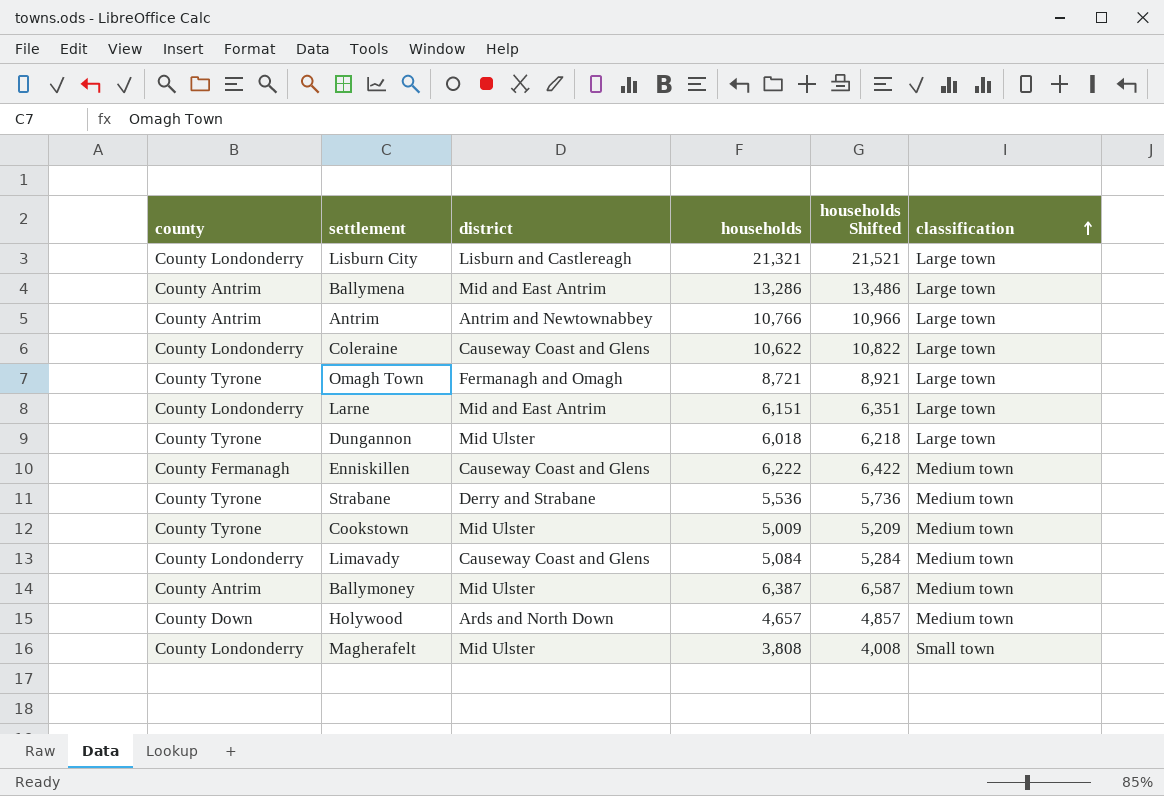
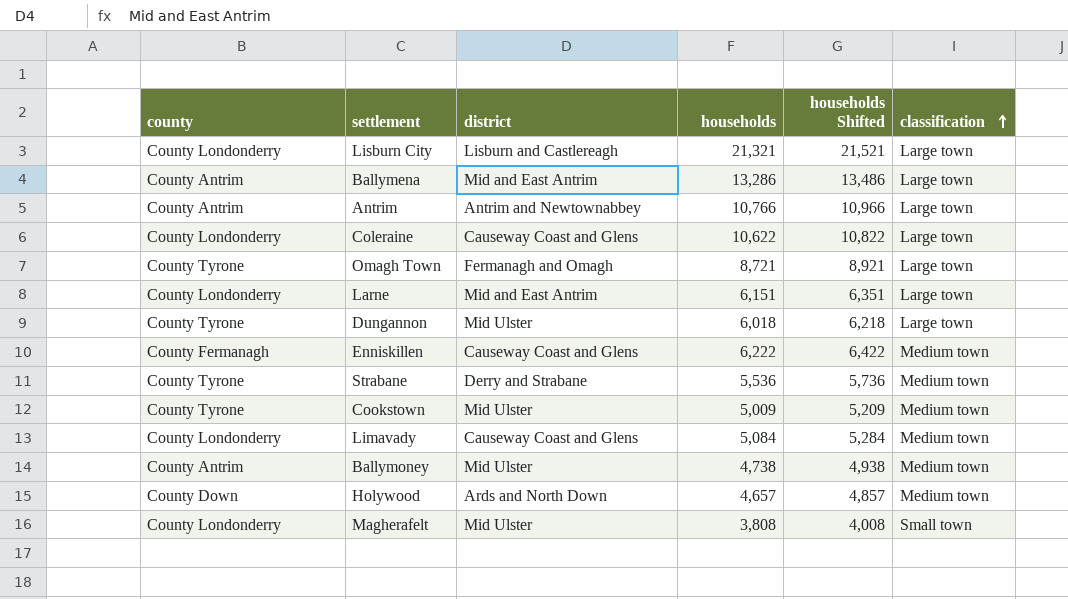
Ballymoney | households: 6,387 -> 4,738
Ballymoney | households Shifted: 6,587 -> 4,938

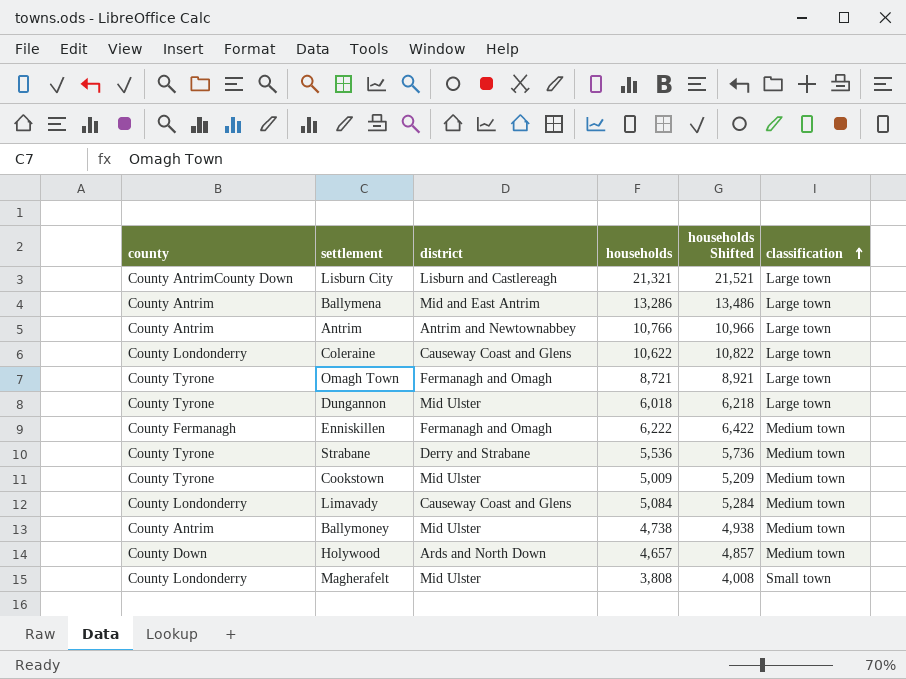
row Larne: County Londonderry | Mid and East Antrim | 6,151 | 6,351 | Large town -> none
Lisburn City | county: County Londonderry -> County AntrimCounty Down
Enniskillen | district: Causeway Coast and Glens -> Fermanagh and Omagh

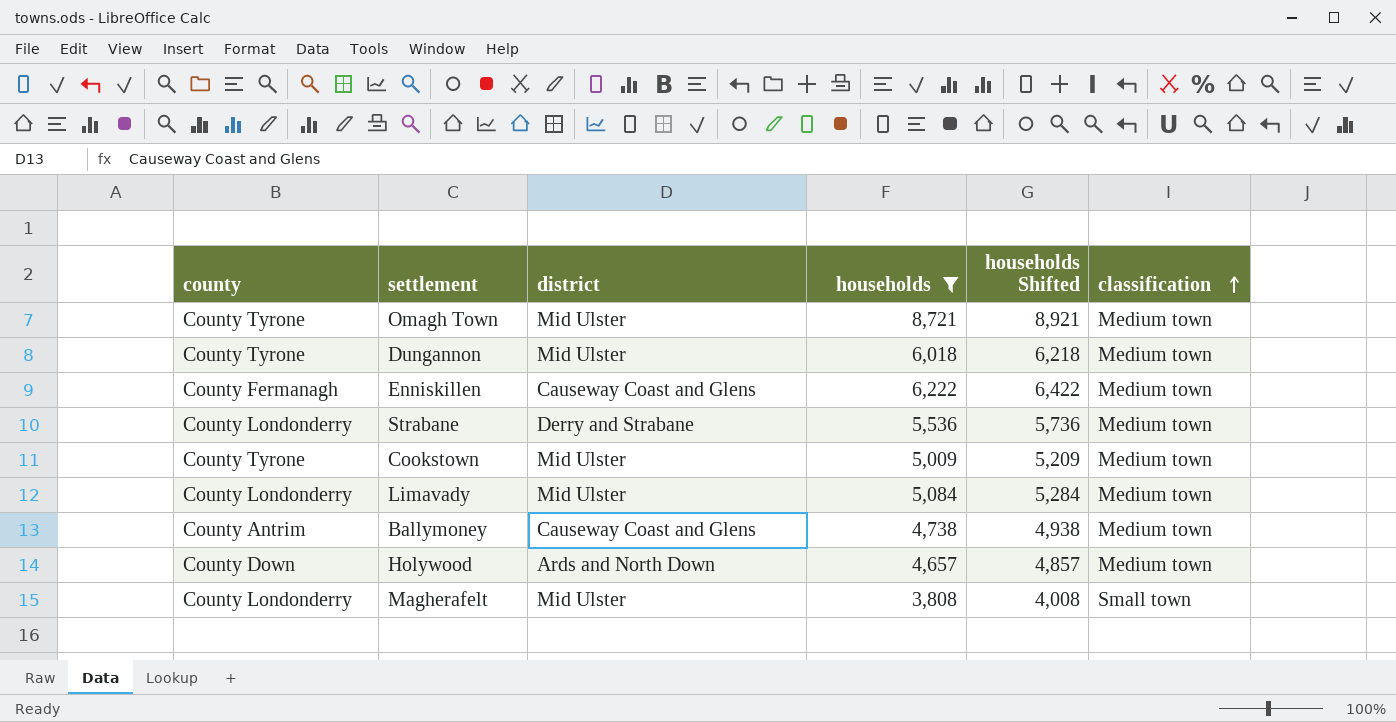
filter: none -> households <= 8,721
Omagh Town | district: Fermanagh and Omagh -> Mid Ulster
Omagh Town | classification: Large town -> Medium town
Dungannon | classification: Large town -> Medium town
Enniskillen | district: Fermanagh and Omagh -> Causeway Coast and Glens
Strabane | county: County Tyrone -> County Londonderry
Limavady | district: Causeway Coast and Glens -> Mid Ulster
Ballymoney | district: Mid Ulster -> Causeway Coast and Glens

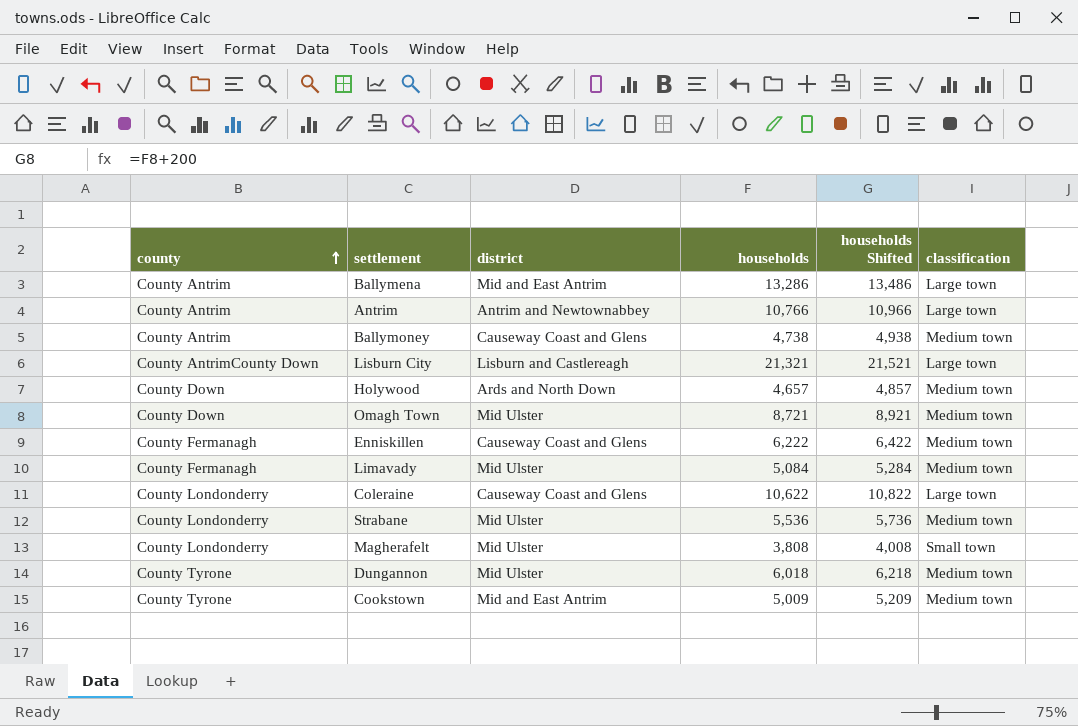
filter: households <= 8,721 -> none
row order: classification ascending -> county ascending
Omagh Town | county: County Tyrone -> County Down
Limavady | county: County Londonderry -> County Fermanagh
Strabane | district: Derry and Strabane -> Mid Ulster
Cookstown | district: Mid Ulster -> Mid and East Antrim

